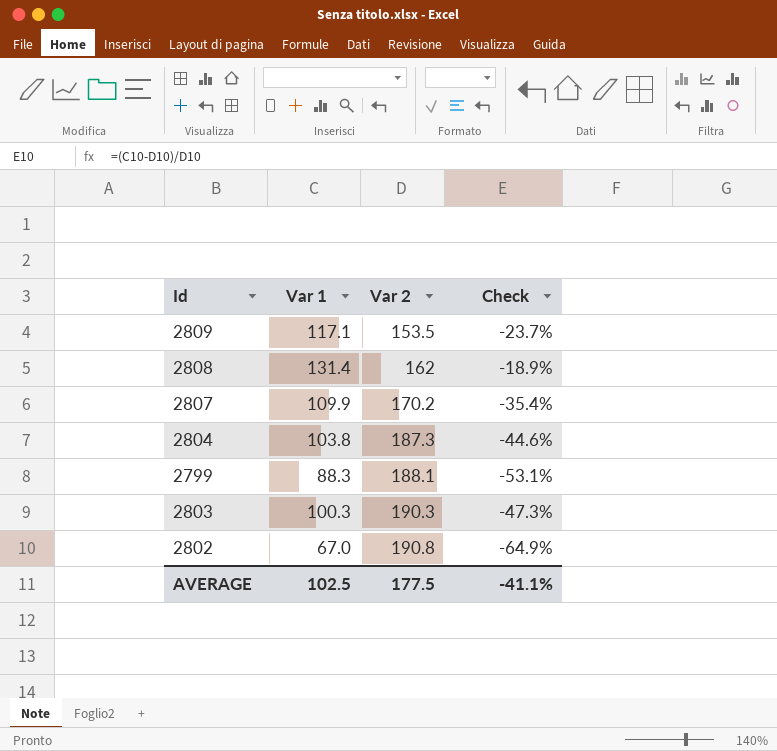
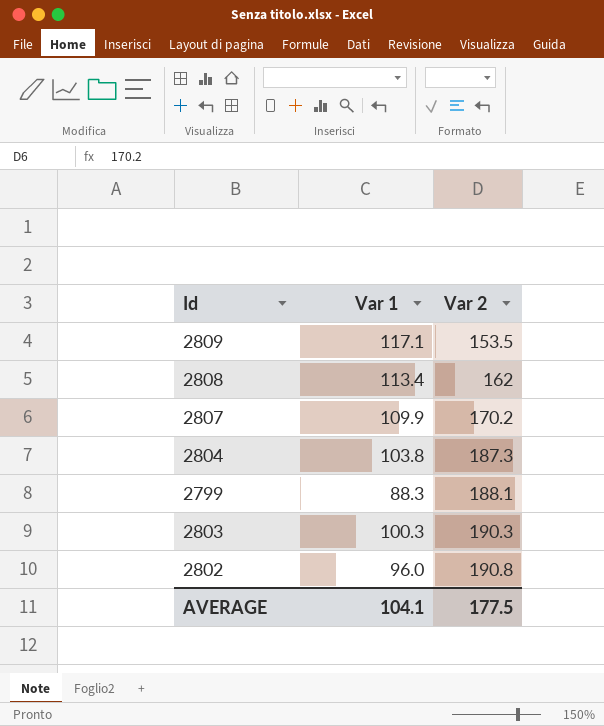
column Check | formula: ([Var 1] - [Var 2]) / [Var 2] -> none
2808 | Var 1: 131.4 -> 113.4
2802 | Var 1: 67.0 -> 96.0
AVERAGE | Var 1: 102.5 -> 104.1

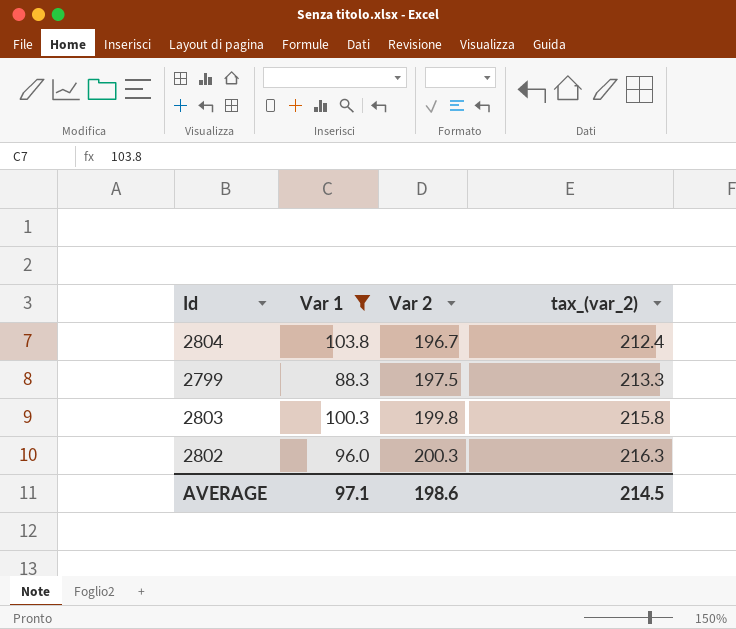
filter: none -> Var 1 <= 103.8
column tax_(var_2) | formula: none -> [Var 2] * 1.08
2804 | Var 2: 187.3 -> 196.7
2799 | Var 2: 188.1 -> 197.5
2803 | Var 2: 190.3 -> 199.8
2802 | Var 2: 190.8 -> 200.3
AVERAGE | Var 1: 104.1 -> 97.1
AVERAGE | Var 2: 177.5 -> 198.6

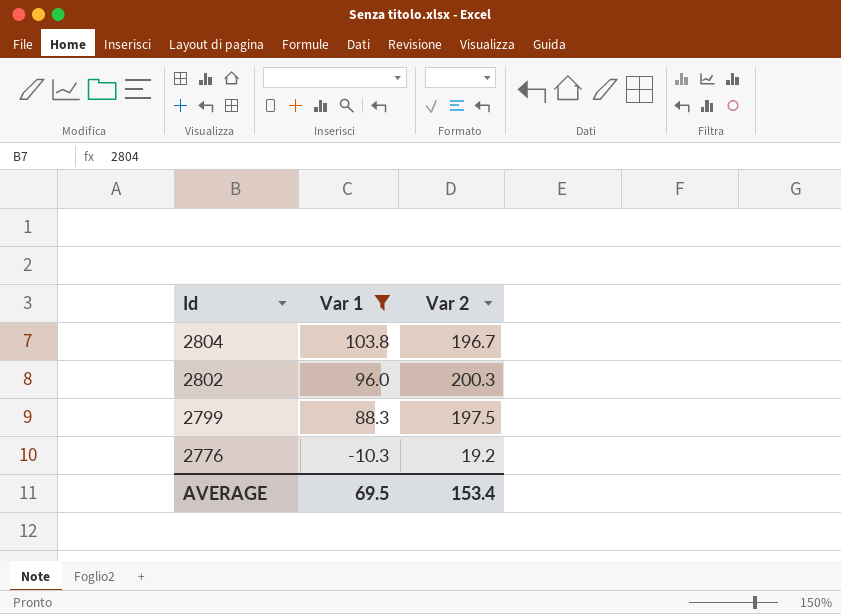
row order: Var 2 ascending -> Id descending
column tax_(var_2) | formula: [Var 2] * 1.08 -> none
row 2803: 100.3 | 199.8 | 215.8 -> none
row 2776: none -> -10.3 | 19.2
AVERAGE | Var 1: 97.1 -> 69.5
AVERAGE | Var 2: 198.6 -> 153.4

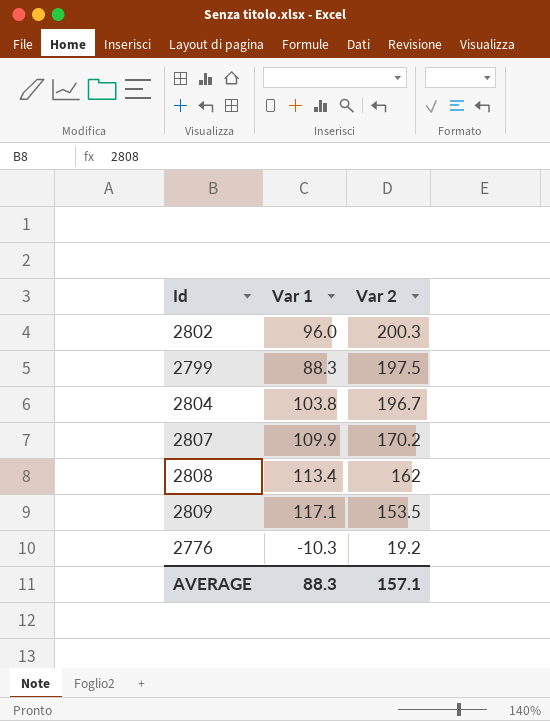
filter: Var 1 <= 103.8 -> none
row order: Id descending -> Var 2 descending
AVERAGE | Var 1: 69.5 -> 88.3
AVERAGE | Var 2: 153.4 -> 157.1

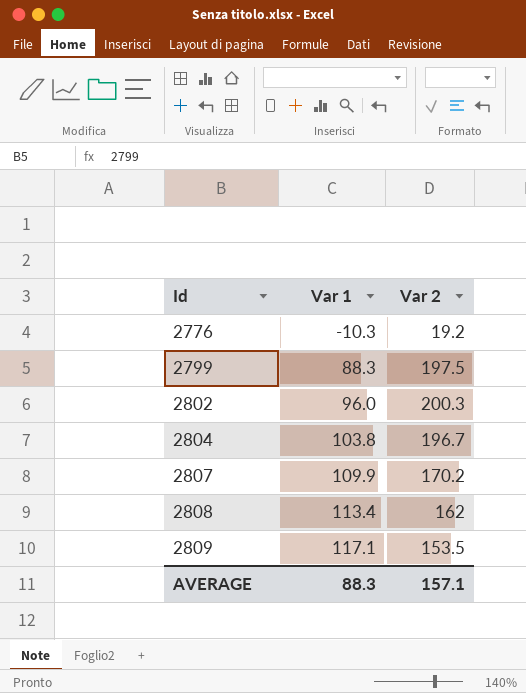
row order: Var 2 descending -> Id ascending

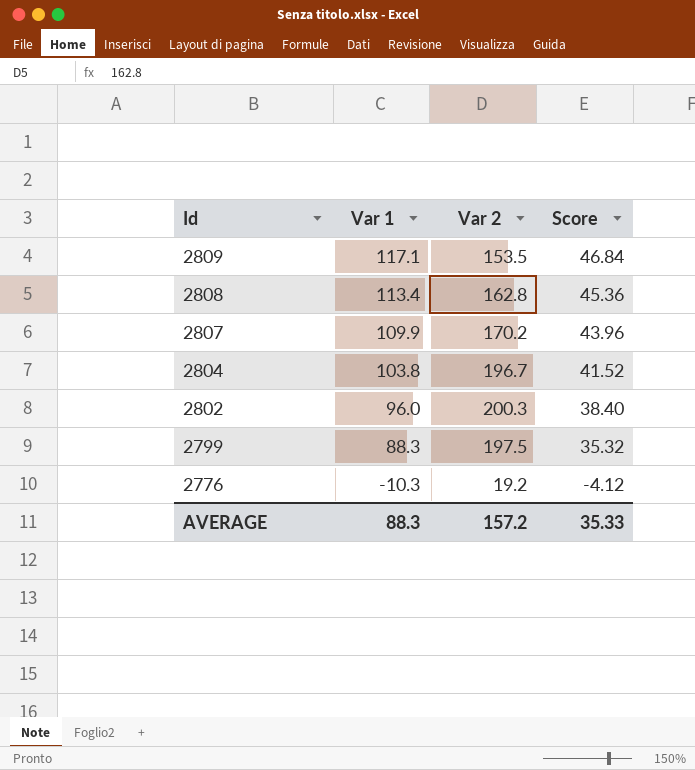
row order: Id ascending -> Id descending
column Score | formula: none -> [Var 1] * 0.4
2808 | Var 2: 162 -> 162.8
AVERAGE | Var 2: 157.1 -> 157.2

